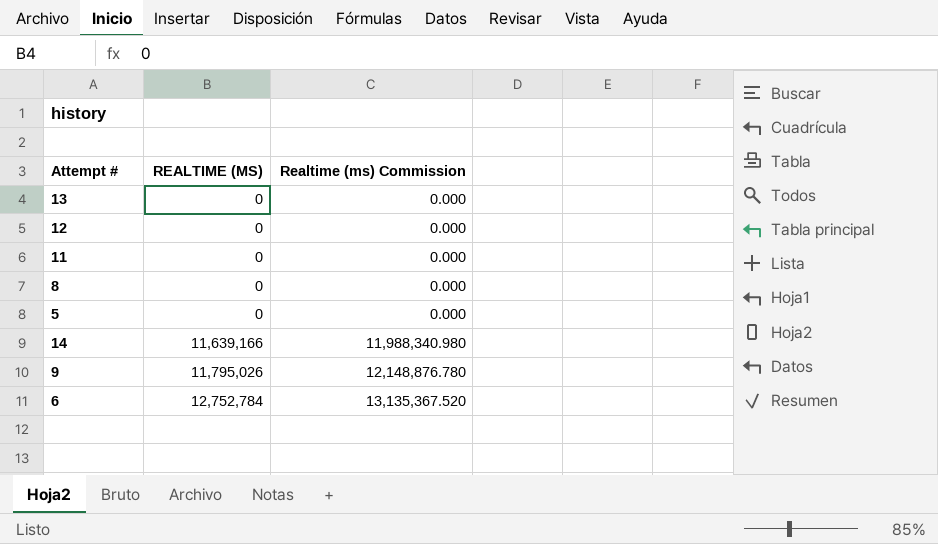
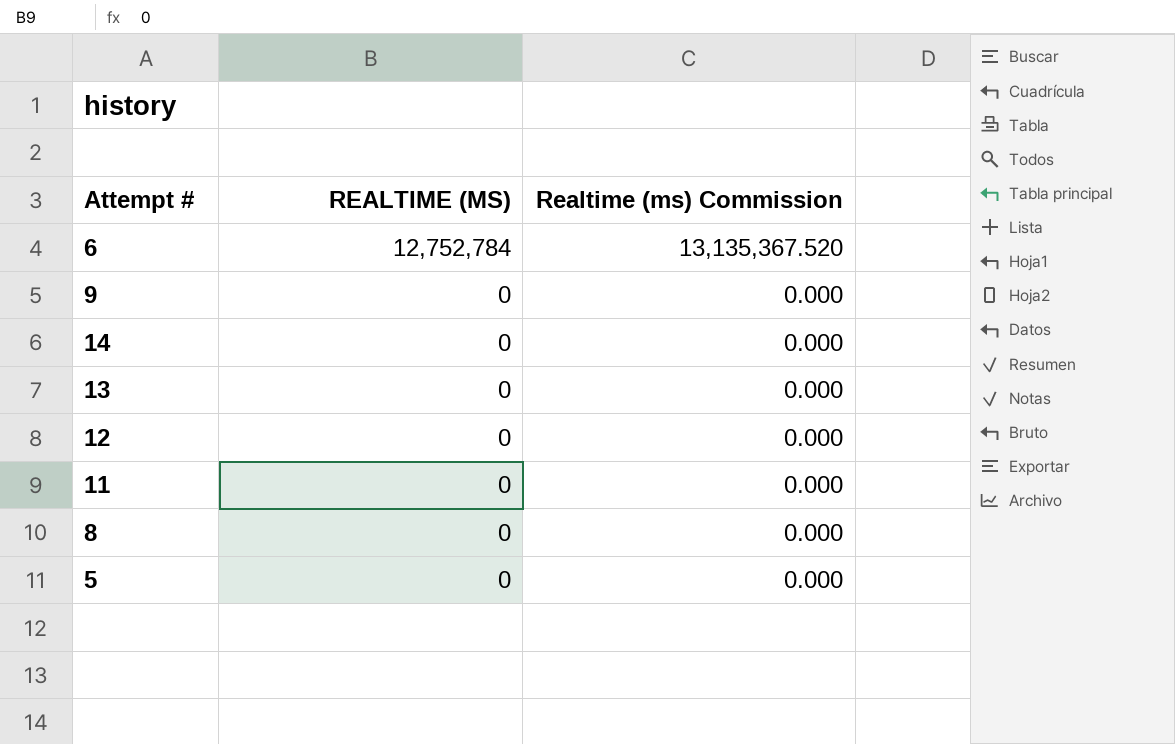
row order: REALTIME (MS) ascending -> REALTIME (MS) descending
9 | REALTIME (MS): 11,795,026 -> 0
9 | Realtime (ms) Commission: 12,148,876.780 -> 0.000
14 | REALTIME (MS): 11,639,166 -> 0
14 | Realtime (ms) Commission: 11,988,340.980 -> 0.000

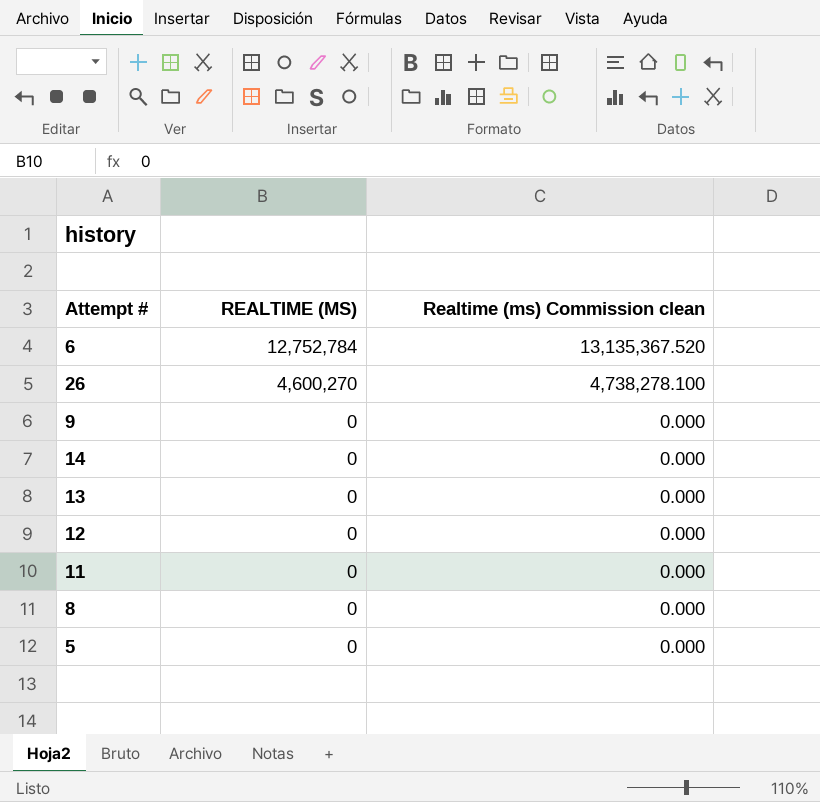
column name: Realtime (ms) Commission -> Realtime (ms) Commission clean
row 26: none -> 4,600,270 | 4,738,278.100

